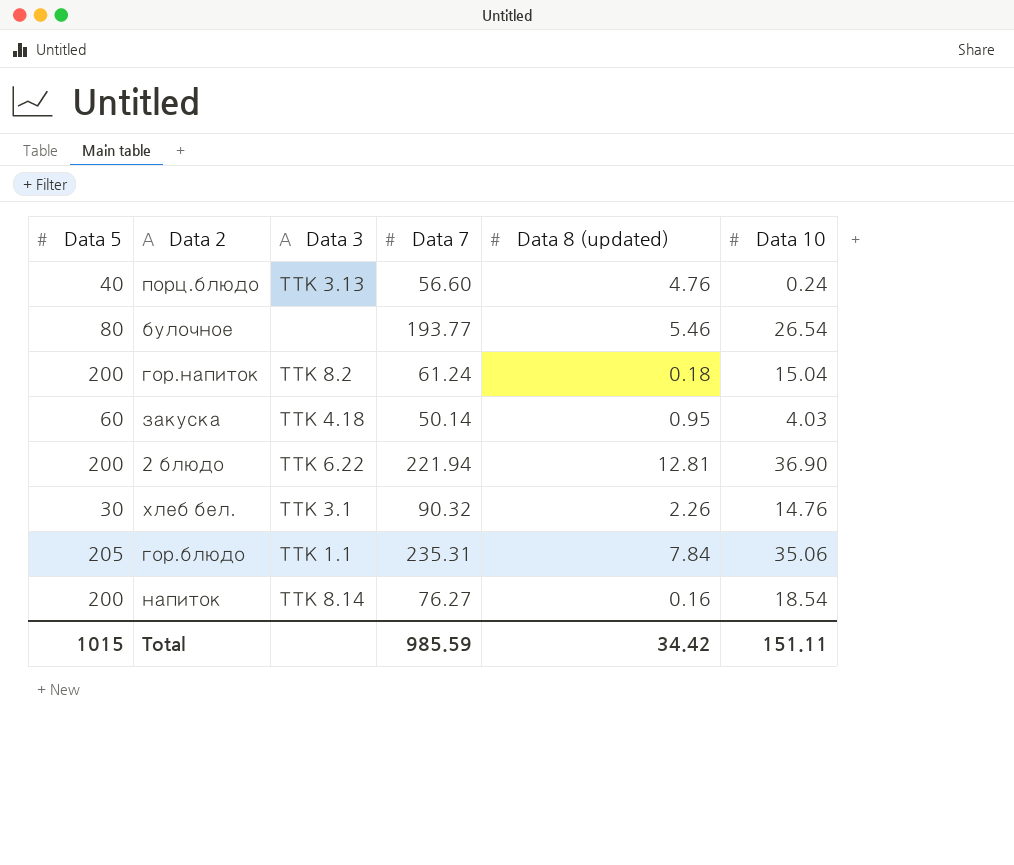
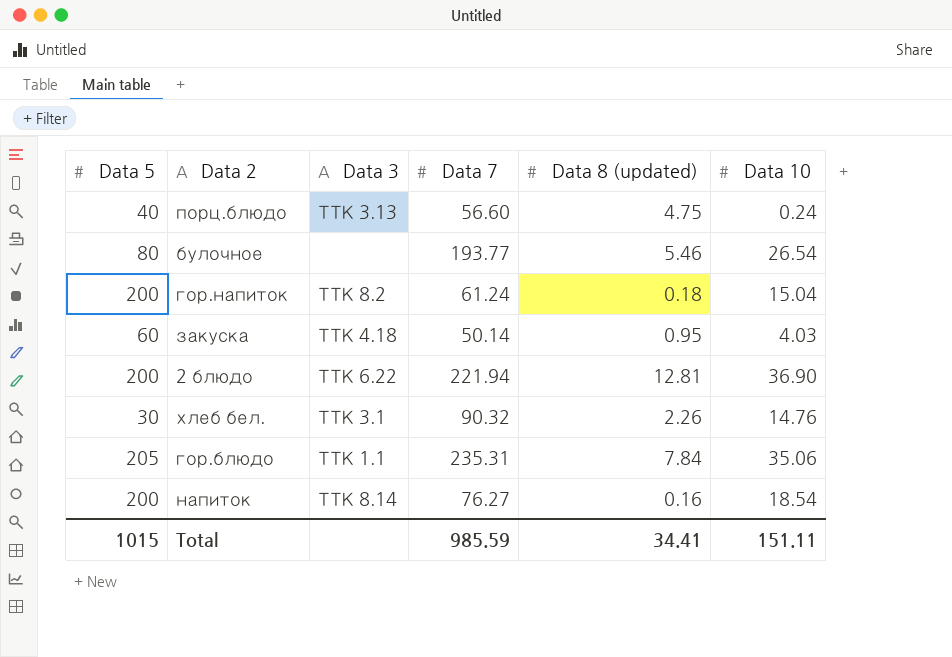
порц.блюдо | Data 8 (updated): 4.76 -> 4.75
Total | Data 8 (updated): 34.42 -> 34.41

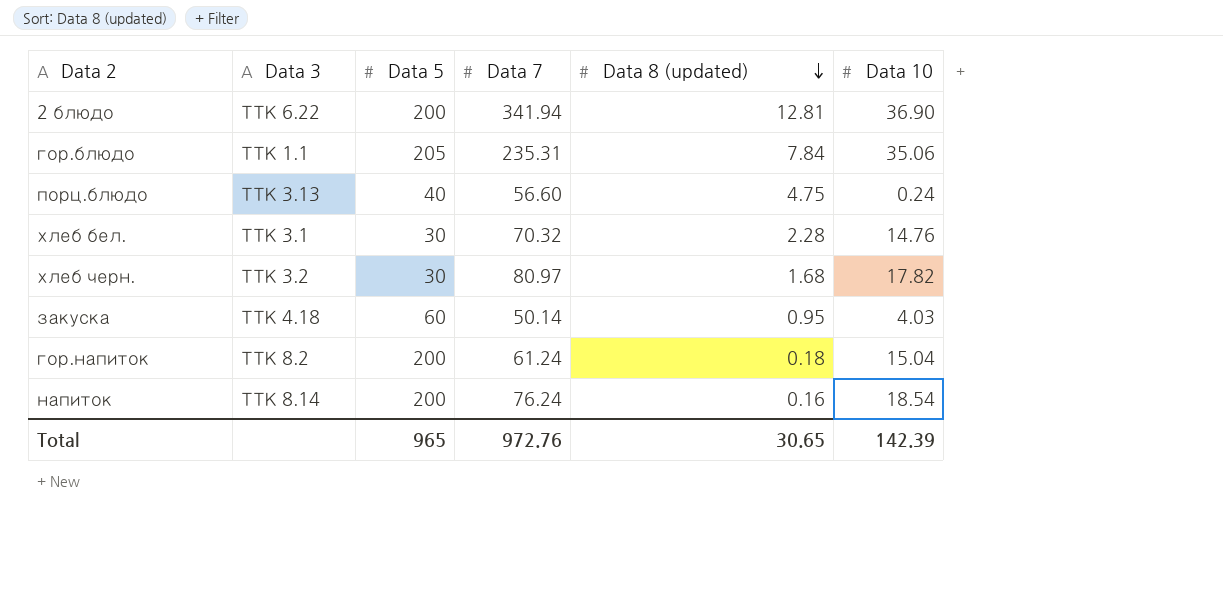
row order: none -> Data 8 (updated) descending
column Data 5 | position: 1 -> 3
row булочное: 80 | none | 193.77 | 5.46 | 26.54 -> none
2 блюдо | Data 7: 221.94 -> 341.94
хлеб бел. | Data 7: 90.32 -> 70.32
хлеб бел. | Data 8 (updated): 2.26 -> 2.28
row хлеб черн.: none -> ТТК 3.2 | 30 | 80.97 | 1.68 | 17.82
напиток | Data 7: 76.27 -> 76.24
Total | Data 5: 1015 -> 965
Total | Data 7: 985.59 -> 972.76
Total | Data 8 (updated): 34.41 -> 30.65
Total | Data 10: 151.11 -> 142.39

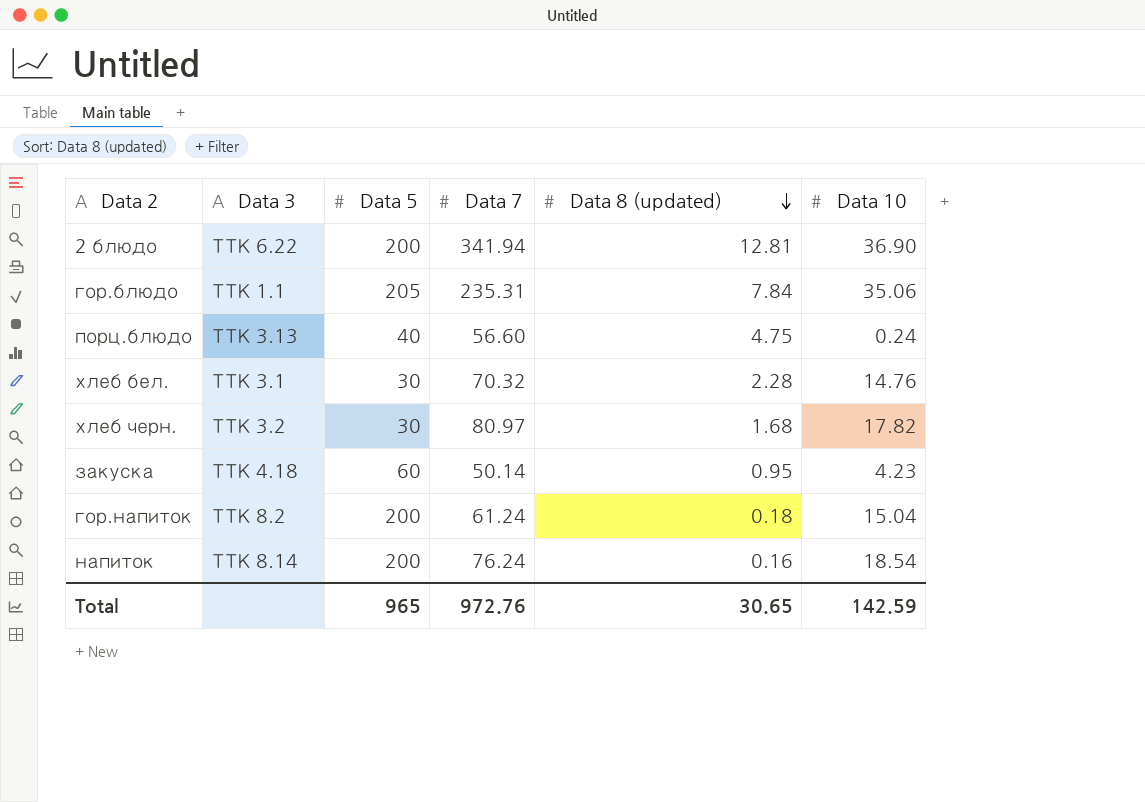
закуска | Data 10: 4.03 -> 4.23
Total | Data 10: 142.39 -> 142.59

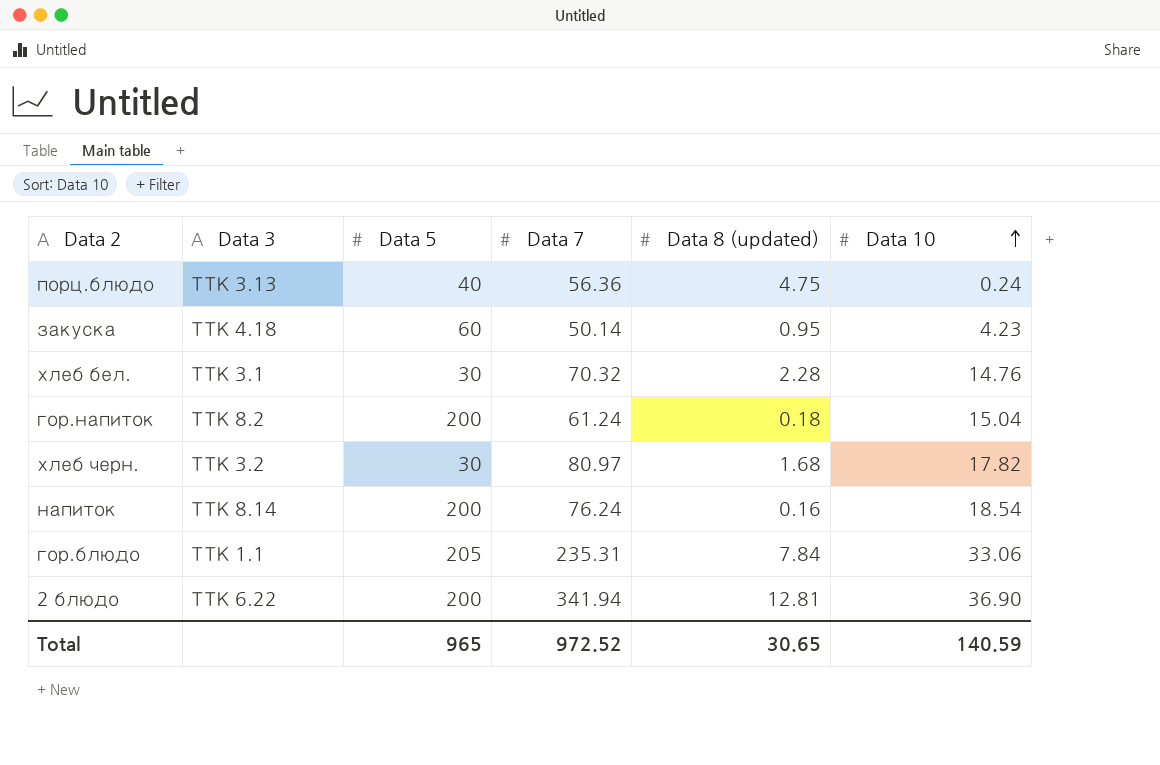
row order: Data 8 (updated) descending -> Data 10 ascending
порц.блюдо | Data 7: 56.60 -> 56.36
гор.блюдо | Data 10: 35.06 -> 33.06
Total | Data 7: 972.76 -> 972.52
Total | Data 10: 142.59 -> 140.59

